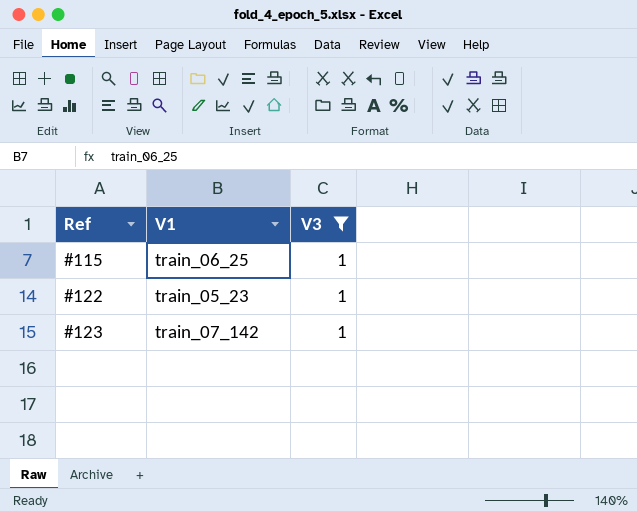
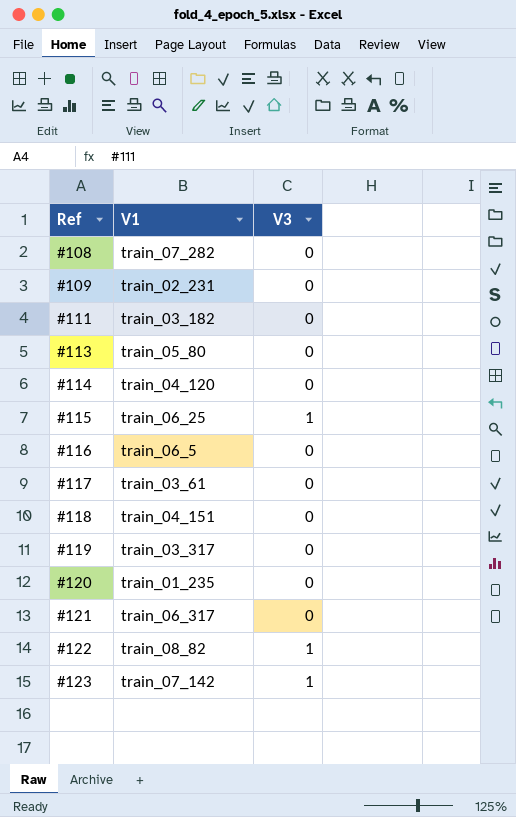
filter: V3 = 1 -> none
#122 | V1: train_05_23 -> train_08_82

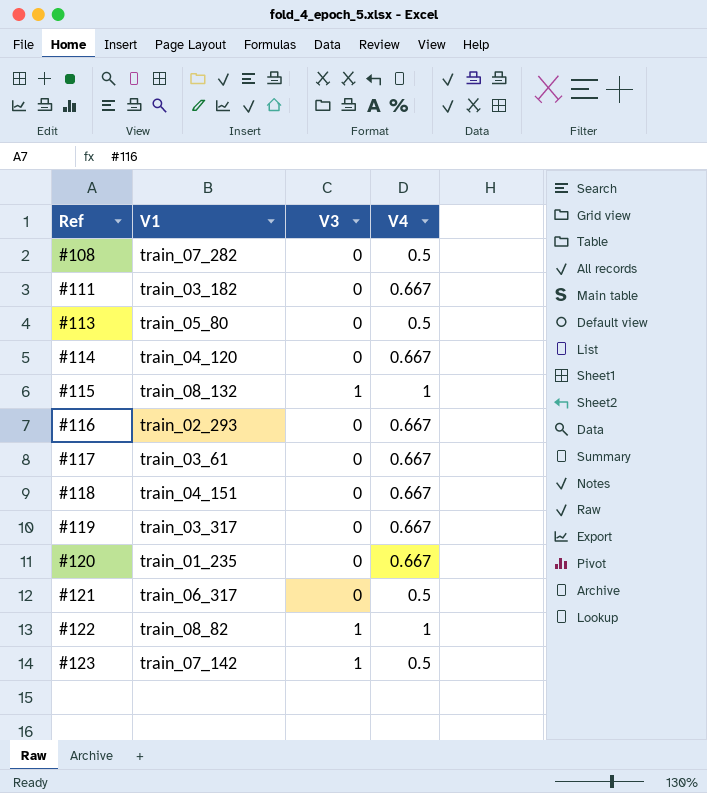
column V4 | position: none -> 4
row #109: train_02_231 | 0 -> none
#115 | V1: train_06_25 -> train_08_132
#116 | V1: train_06_5 -> train_02_293

